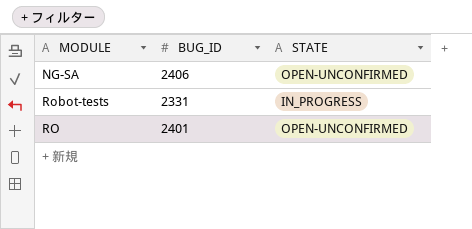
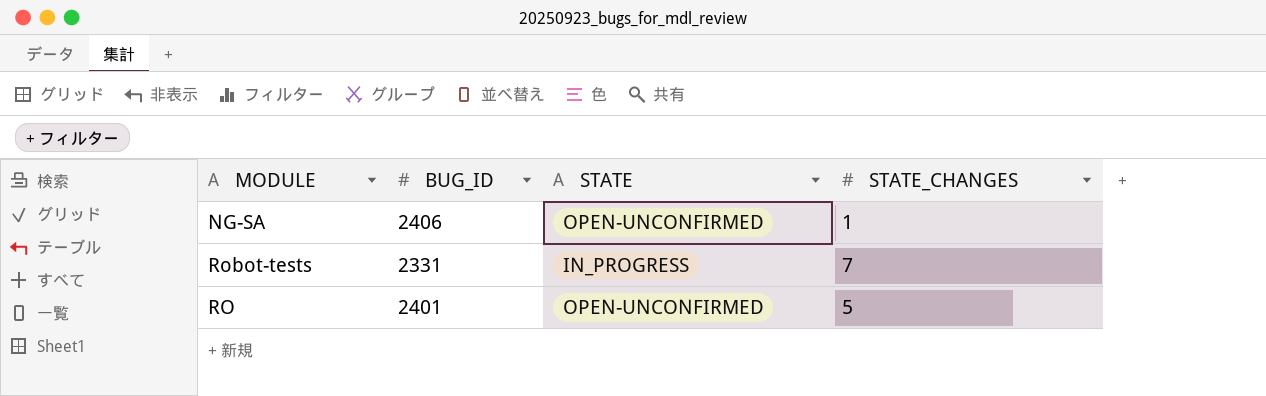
column STATE_CHANGES | position: none -> 4

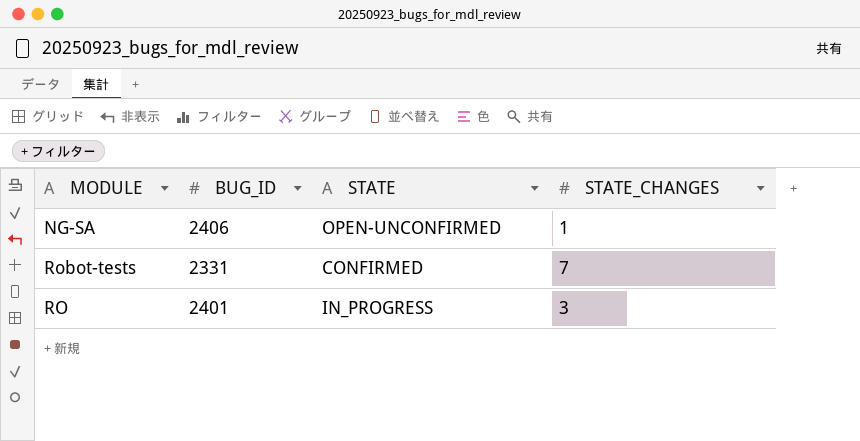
Robot-tests | STATE: IN_PROGRESS -> CONFIRMED
RO | STATE: OPEN-UNCONFIRMED -> IN_PROGRESS
RO | STATE_CHANGES: 5 -> 3

